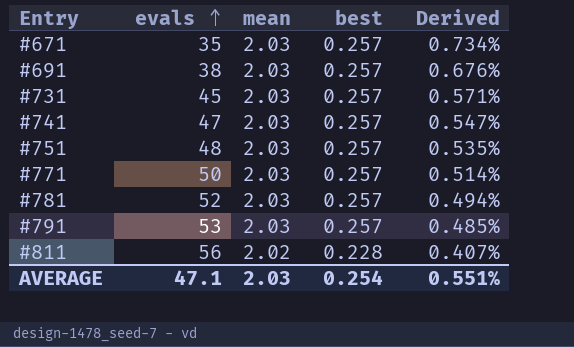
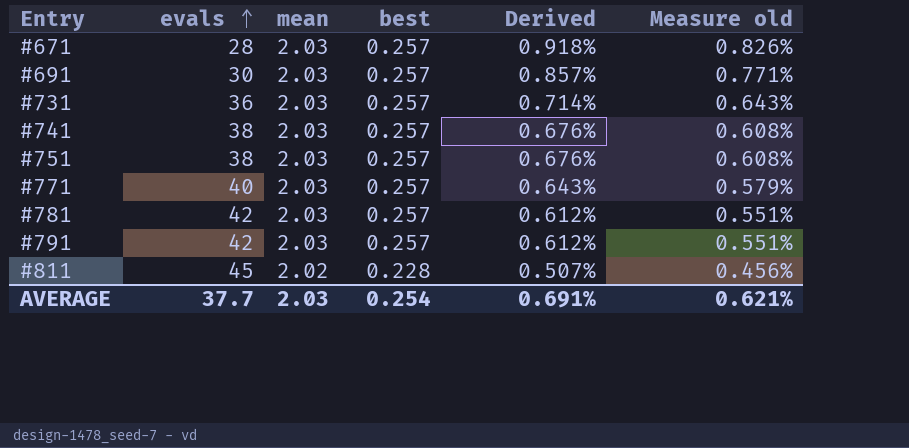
column Measure old | formula: none -> [Derived] * 0.9
#671 | evals: 35 -> 28
#671 | Derived: 0.734% -> 0.918%
#691 | evals: 38 -> 30
#691 | Derived: 0.676% -> 0.857%
#731 | evals: 45 -> 36
#731 | Derived: 0.571% -> 0.714%
#741 | evals: 47 -> 38
#741 | Derived: 0.547% -> 0.676%
#751 | evals: 48 -> 38
#751 | Derived: 0.535% -> 0.676%
#771 | evals: 50 -> 40
#771 | Derived: 0.514% -> 0.643%
#781 | evals: 52 -> 42
#781 | Derived: 0.494% -> 0.612%
#791 | evals: 53 -> 42
#791 | Derived: 0.485% -> 0.612%
#811 | evals: 56 -> 45
#811 | Derived: 0.407% -> 0.507%
AVERAGE | evals: 47.1 -> 37.7
AVERAGE | Derived: 0.551% -> 0.691%

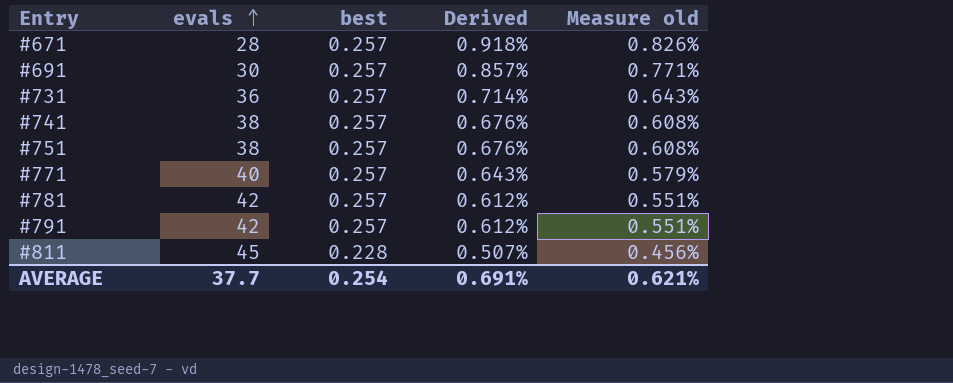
column mean | position: 3 -> none

